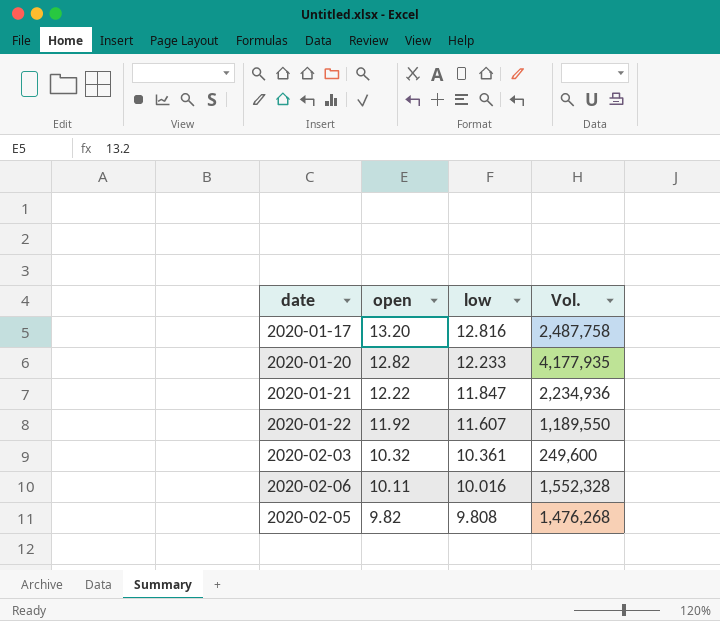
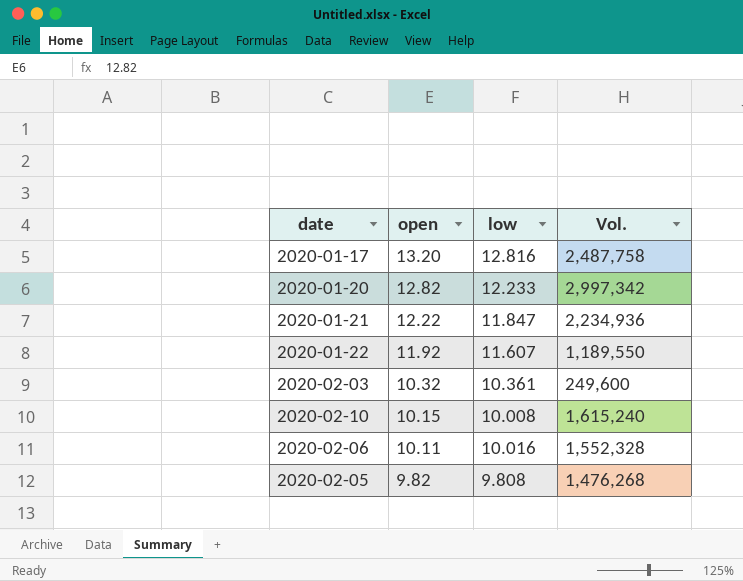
2020-01-20 | Vol.: 4,177,935 -> 2,997,342
row 2020-02-10: none -> 10.15 | 10.008 | 1,615,240

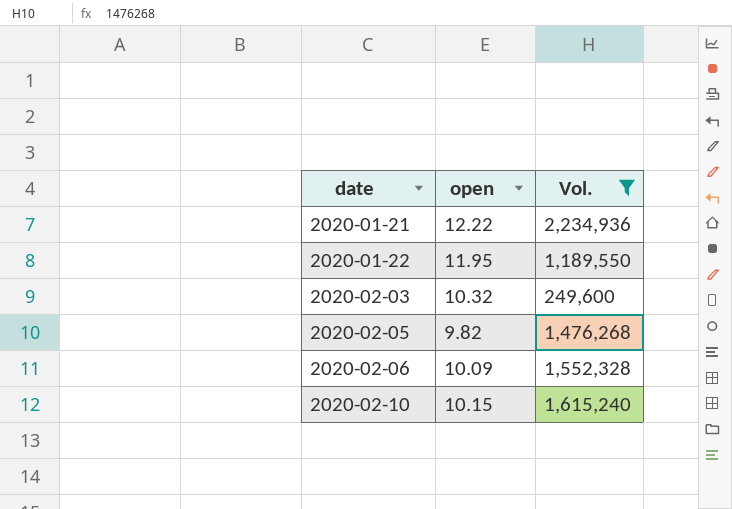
filter: none -> Vol. <= 2,234,936
row order: open descending -> date ascending
column low | position: 3 -> none
2020-01-22 | open: 11.92 -> 11.95
2020-02-06 | open: 10.11 -> 10.09

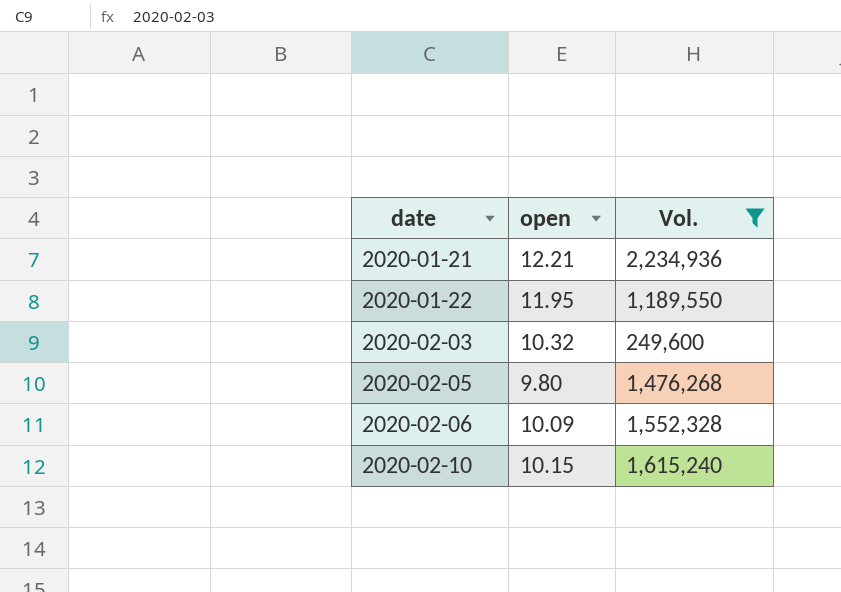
2020-01-21 | open: 12.22 -> 12.21
2020-02-05 | open: 9.82 -> 9.80

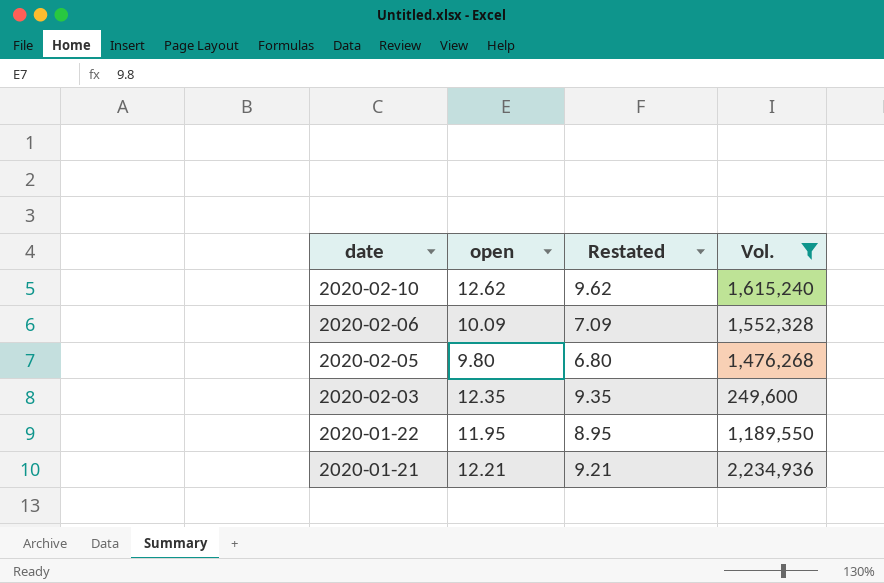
row order: date ascending -> date descending
column Restated | formula: none -> [open] - 3
2020-02-10 | open: 10.15 -> 12.62
2020-02-03 | open: 10.32 -> 12.35

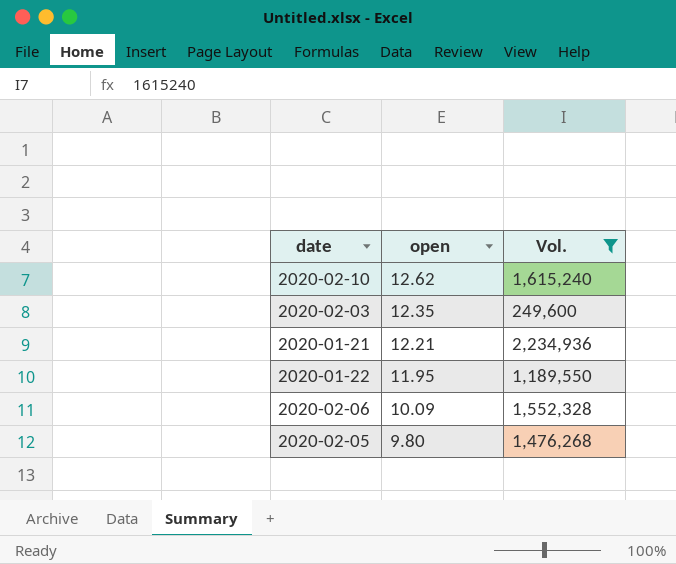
row order: date descending -> open descending
column Restated | formula: [open] - 3 -> none

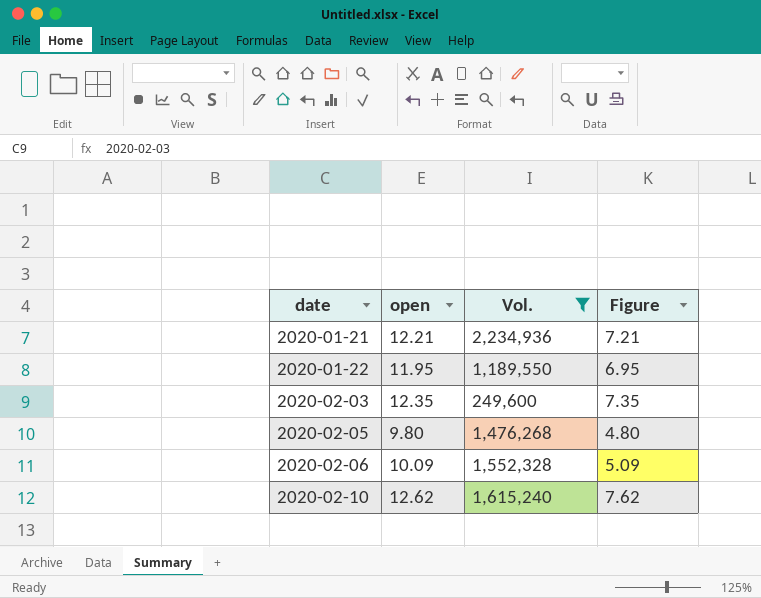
row order: open descending -> date ascending
column Figure | formula: none -> [open] - 5

